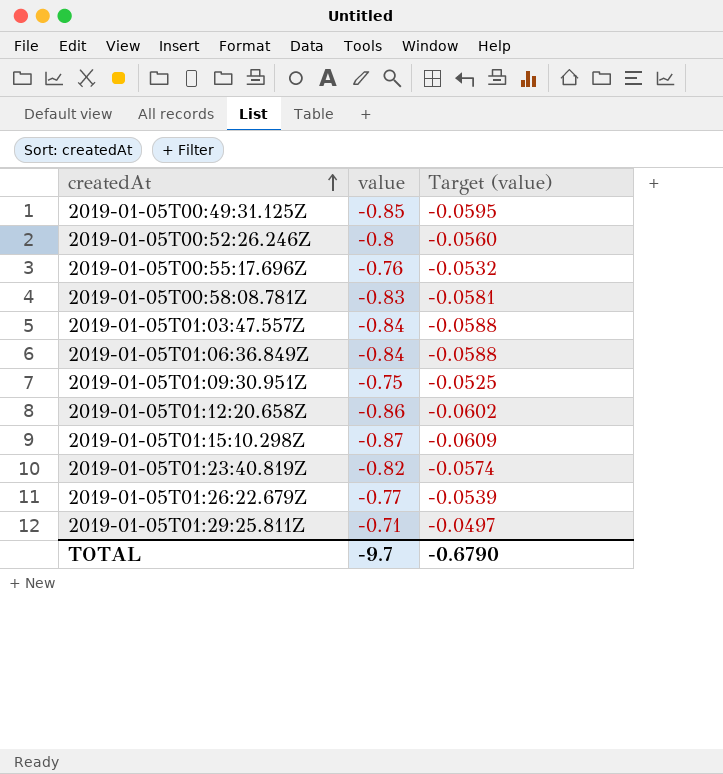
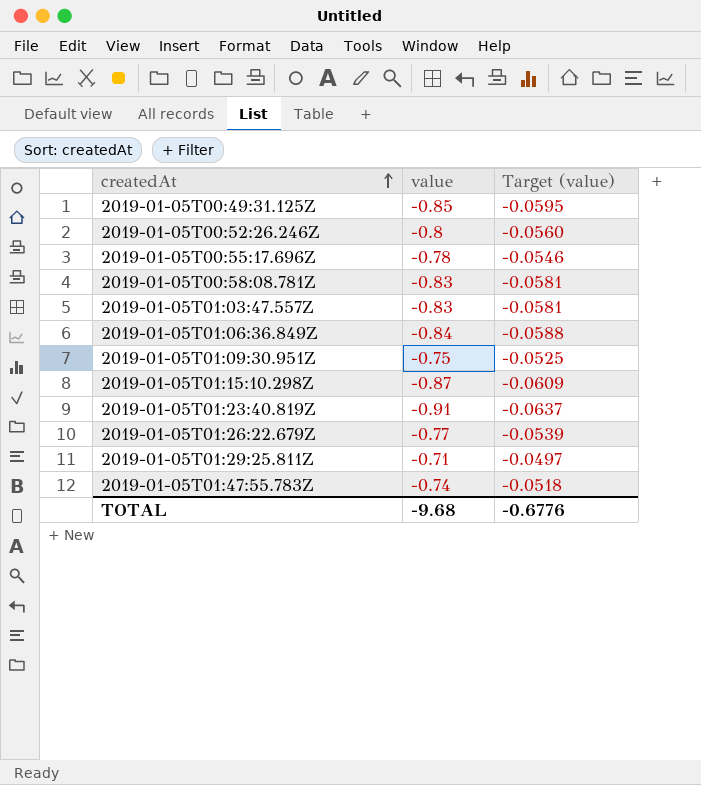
row 2019-01-05T01:12:20.658Z: -0.86 | -0.0602 -> none
2019-01-05T00:55:17.696Z | value: -0.76 -> -0.78
2019-01-05T00:55:17.696Z | Target (value): -0.0532 -> -0.0546
2019-01-05T01:03:47.557Z | value: -0.84 -> -0.83
2019-01-05T01:03:47.557Z | Target (value): -0.0588 -> -0.0581
2019-01-05T01:23:40.819Z | value: -0.82 -> -0.91
2019-01-05T01:23:40.819Z | Target (value): -0.0574 -> -0.0637
row 2019-01-05T01:47:55.783Z: none -> -0.74 | -0.0518
TOTAL | value: -9.7 -> -9.68
TOTAL | Target (value): -0.6790 -> -0.6776

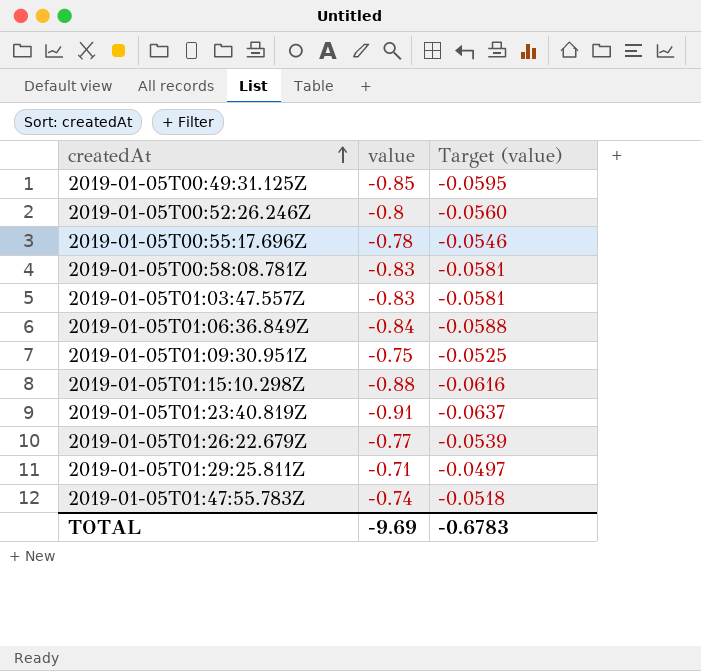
2019-01-05T01:15:10.298Z | value: -0.87 -> -0.88
2019-01-05T01:15:10.298Z | Target (value): -0.0609 -> -0.0616
TOTAL | value: -9.68 -> -9.69
TOTAL | Target (value): -0.6776 -> -0.6783

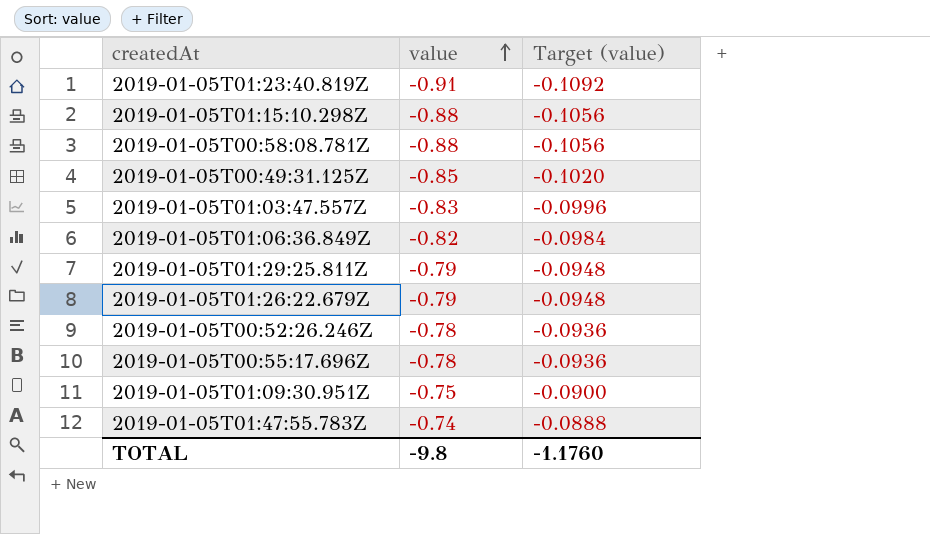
row order: createdAt ascending -> value ascending
column Target (value) | formula: [value] * 0.07 -> [value] * 0.12
2019-01-05T00:58:08.781Z | value: -0.83 -> -0.88
2019-01-05T01:06:36.849Z | value: -0.84 -> -0.82
2019-01-05T01:29:25.811Z | value: -0.71 -> -0.79
2019-01-05T01:26:22.679Z | value: -0.77 -> -0.79
2019-01-05T00:52:26.246Z | value: -0.8 -> -0.78
TOTAL | value: -9.69 -> -9.8
TOTAL | Target (value): -0.6783 -> -1.1760

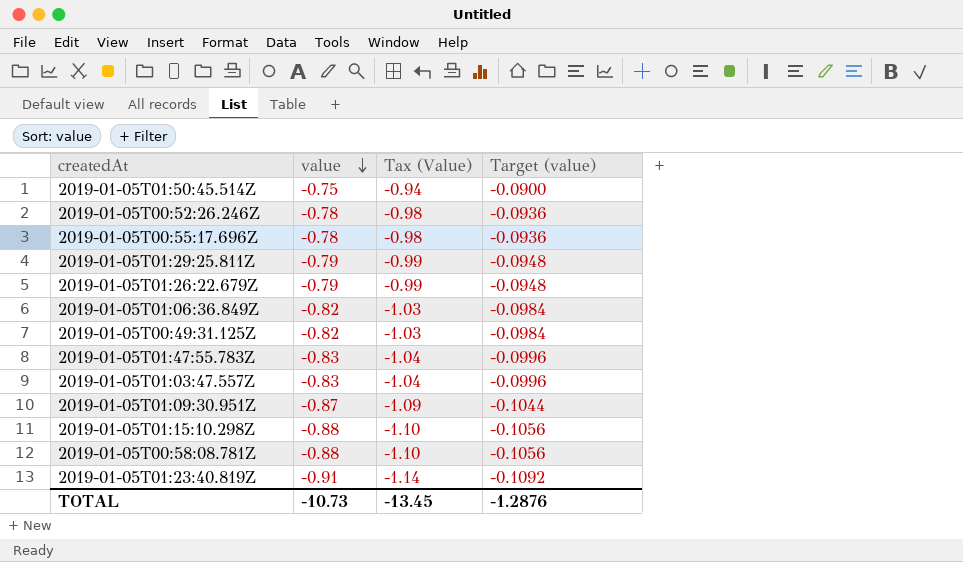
row order: value ascending -> value descending
column Tax (Value) | formula: none -> [value] * 1.25
row 2019-01-05T01:50:45.514Z: none -> -0.75 | -0.94 | -0.0900
2019-01-05T00:49:31.125Z | value: -0.85 -> -0.82
2019-01-05T00:49:31.125Z | Target (value): -0.1020 -> -0.0984
2019-01-05T01:47:55.783Z | value: -0.74 -> -0.83
2019-01-05T01:47:55.783Z | Target (value): -0.0888 -> -0.0996
2019-01-05T01:09:30.951Z | value: -0.75 -> -0.87
2019-01-05T01:09:30.951Z | Target (value): -0.0900 -> -0.1044
TOTAL | value: -9.8 -> -10.73
TOTAL | Target (value): -1.1760 -> -1.2876

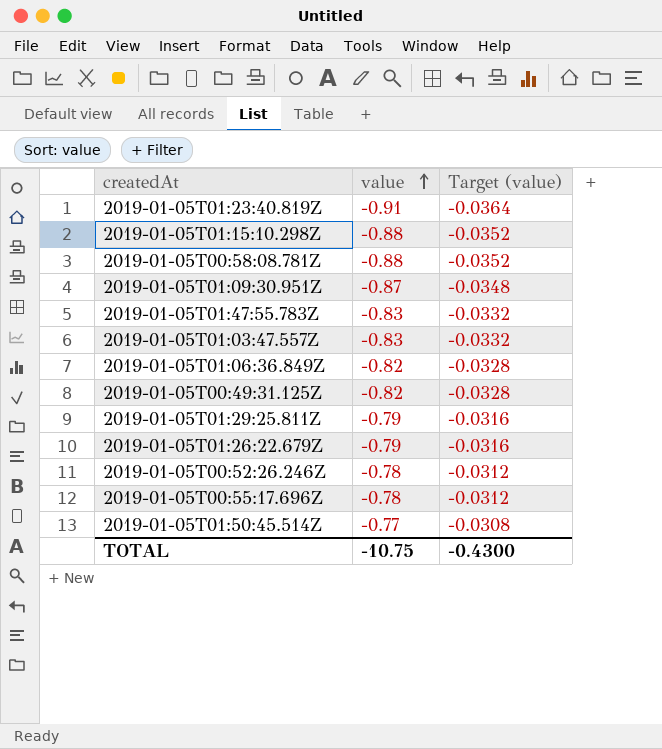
row order: value descending -> value ascending
column Tax (Value) | formula: [value] * 1.25 -> none
column Target (value) | formula: [value] * 0.12 -> [value] * 0.04
2019-01-05T01:50:45.514Z | value: -0.75 -> -0.77
TOTAL | value: -10.73 -> -10.75
TOTAL | Target (value): -1.2876 -> -0.4300

